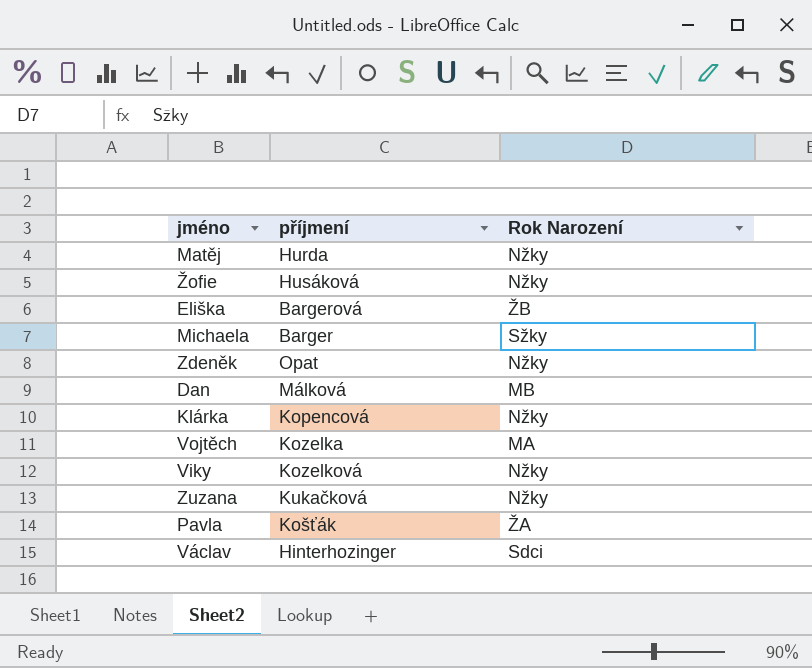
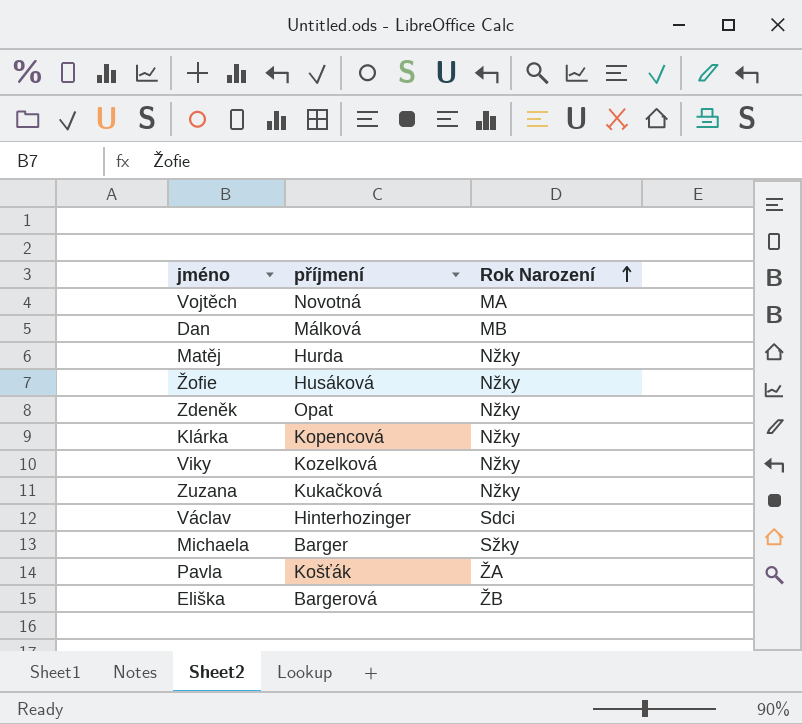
row order: none -> Rok Narození ascending
Vojtěch | příjmení: Kozelka -> Novotná

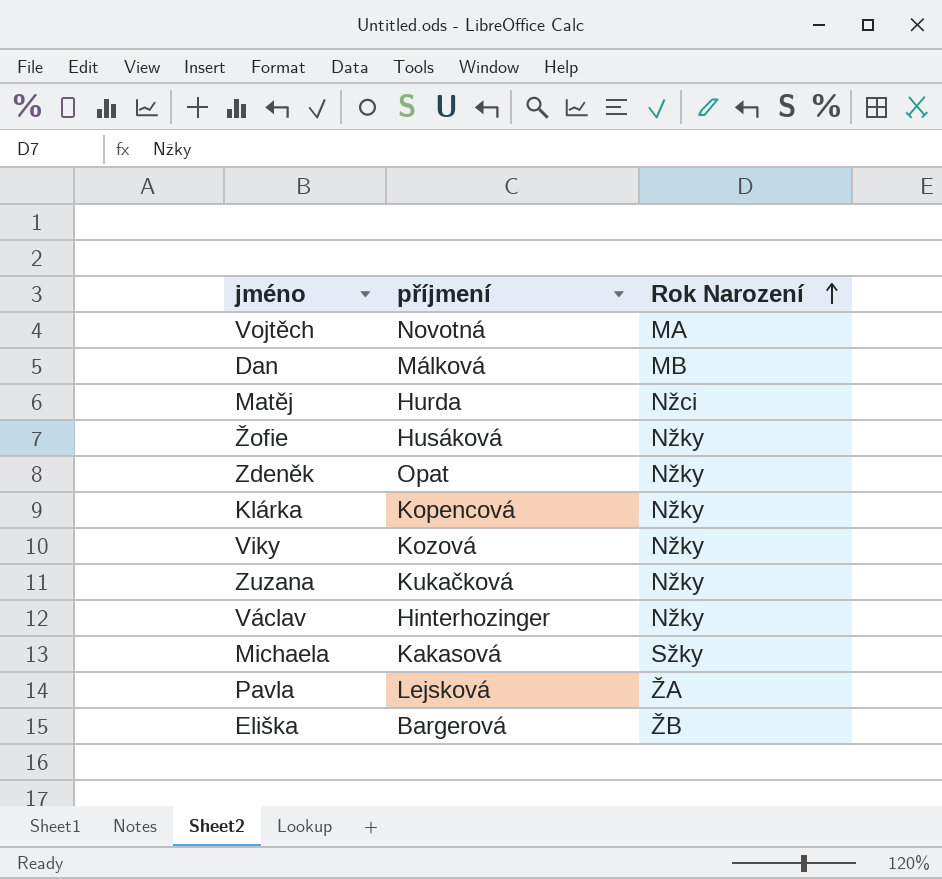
Matěj | Rok Narození: Nžky -> Nžci
Viky | příjmení: Kozelková -> Kozová
Václav | Rok Narození: Sdci -> Nžky
Michaela | příjmení: Barger -> Kakasová
Pavla | příjmení: Košťák -> Lejsková

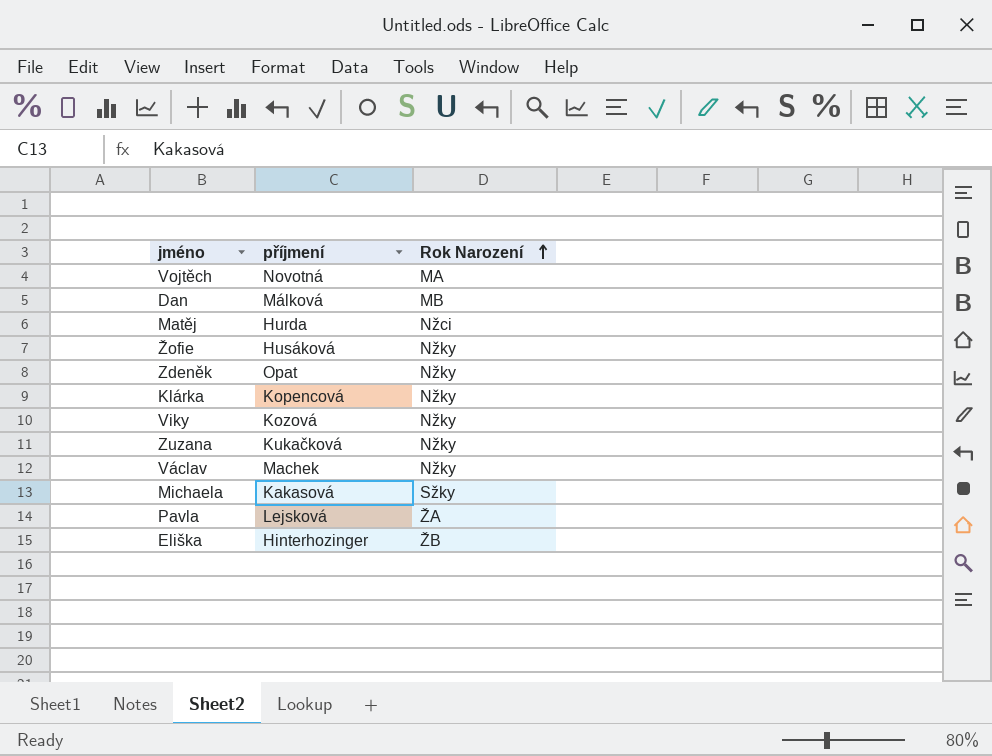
Václav | příjmení: Hinterhozinger -> Machek
Eliška | příjmení: Bargerová -> Hinterhozinger

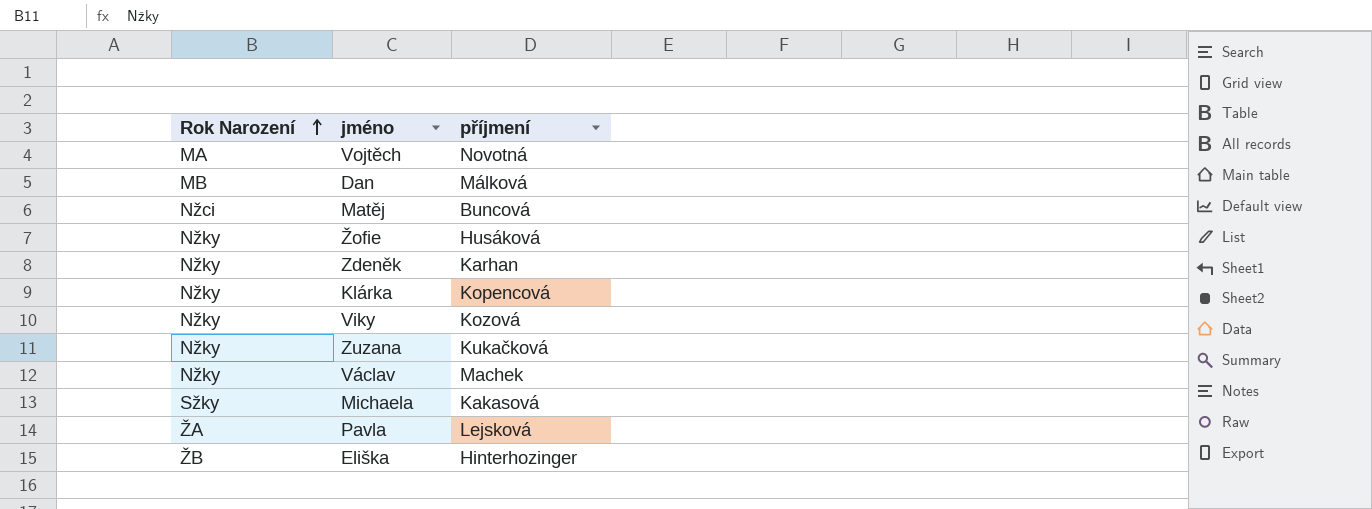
column Rok Narození | position: 3 -> 1
Matěj | příjmení: Hurda -> Buncová
Zdeněk | příjmení: Opat -> Karhan

